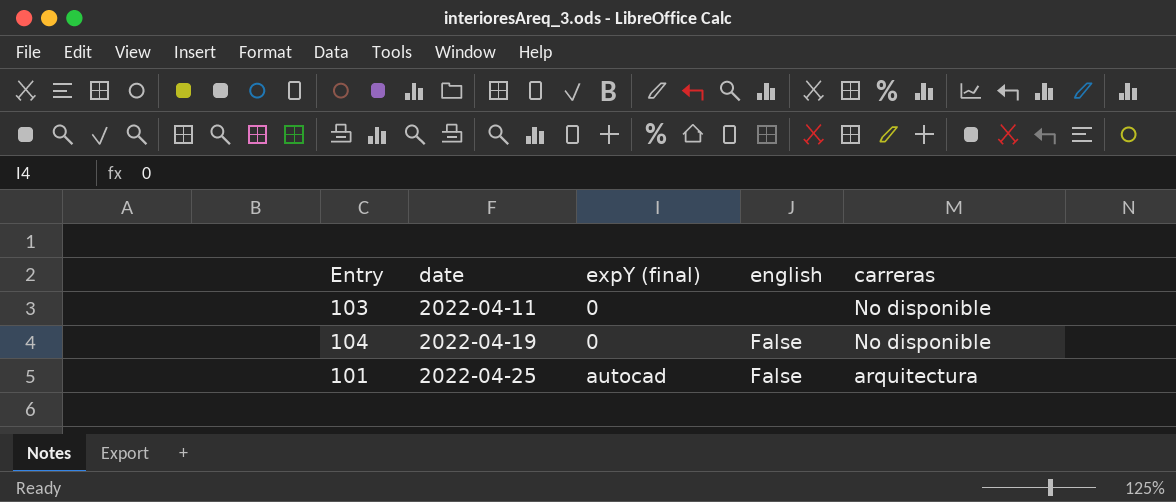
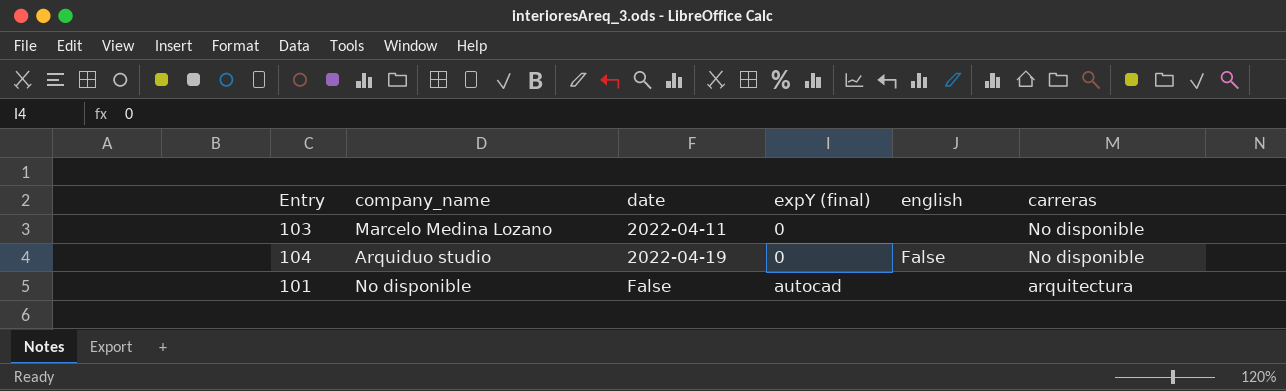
column company_name | position: none -> 2
101 | date: 2022-04-25 -> False
101 | english: False -> none

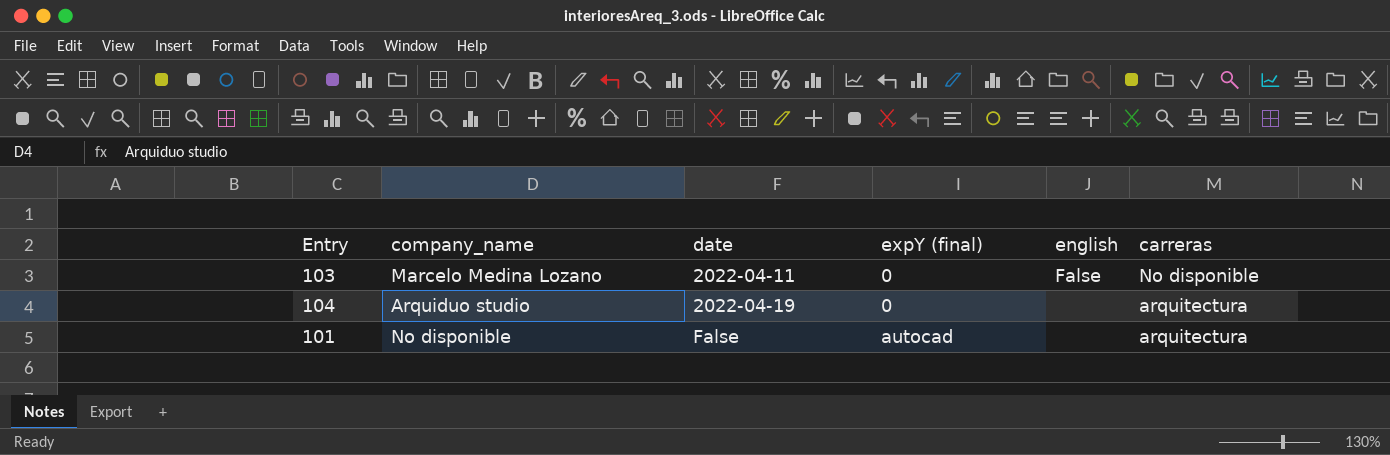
103 | english: none -> False
104 | english: False -> none
104 | carreras: No disponible -> arquitectura

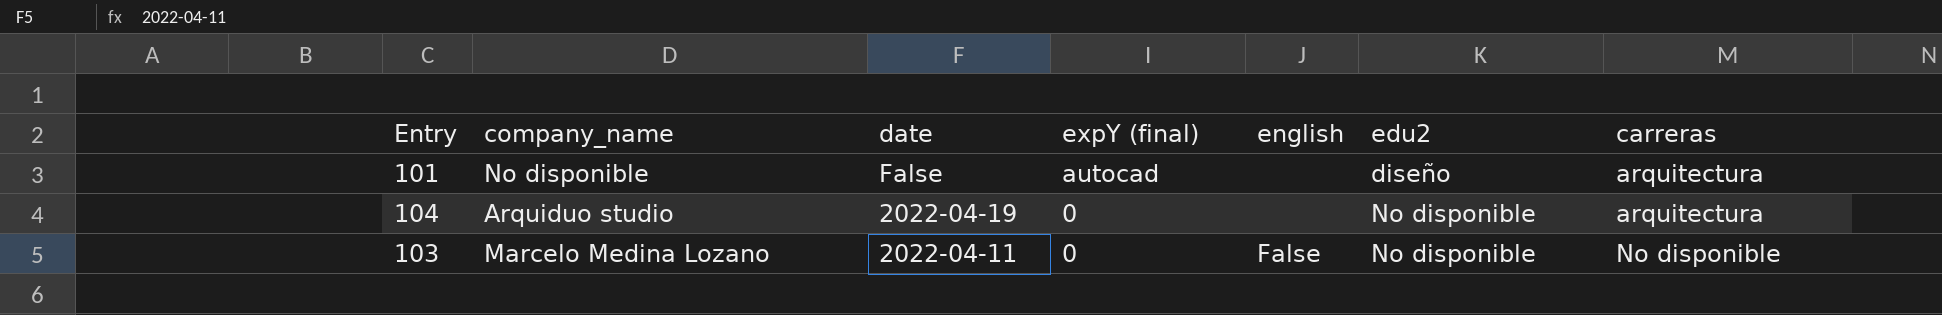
row order: date ascending -> date descending
column edu2 | position: none -> 6

